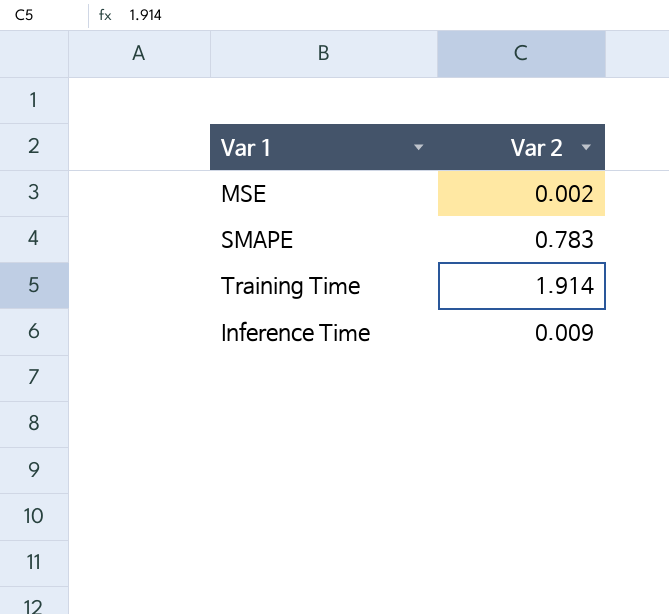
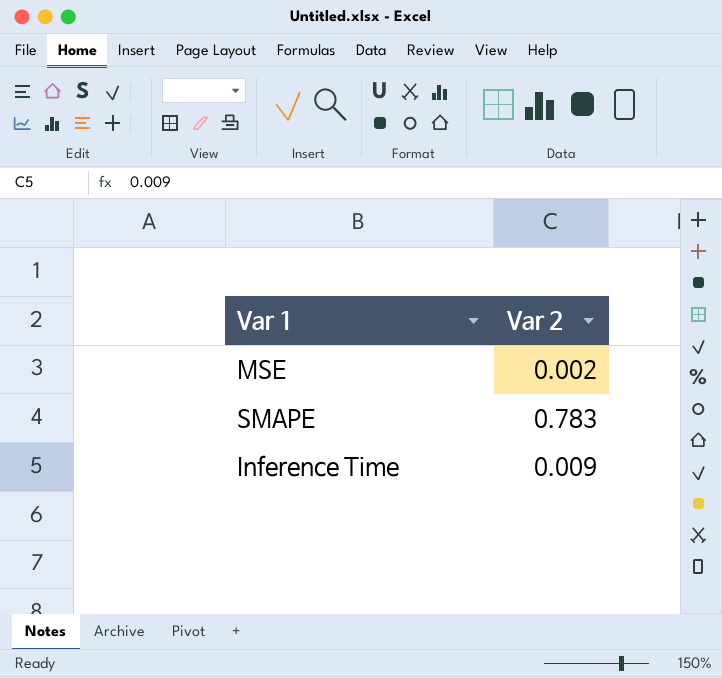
row Training Time: 1.914 -> none

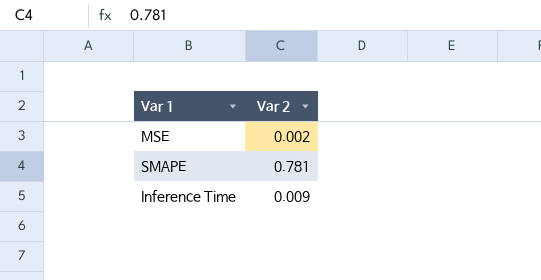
SMAPE | Var 2: 0.783 -> 0.781

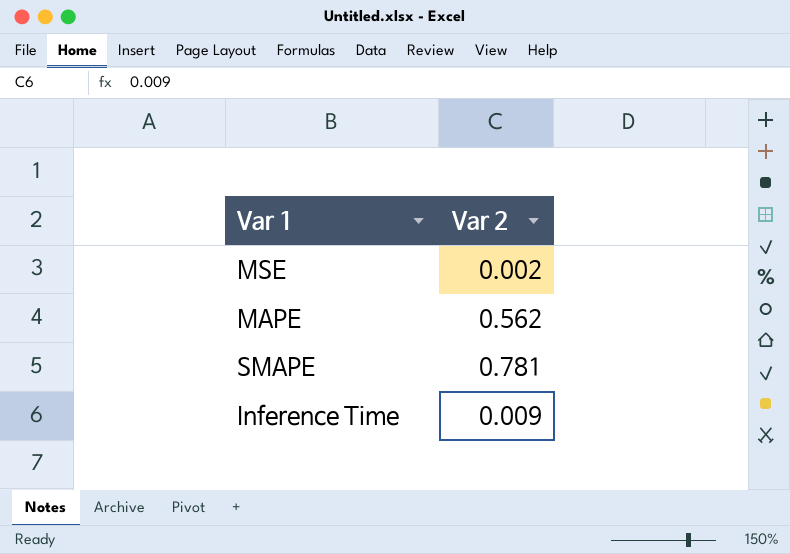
row MAPE: none -> 0.562

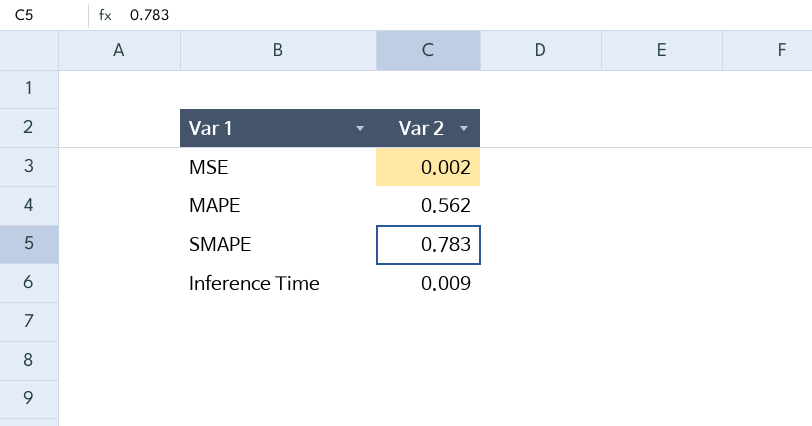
SMAPE | Var 2: 0.781 -> 0.783

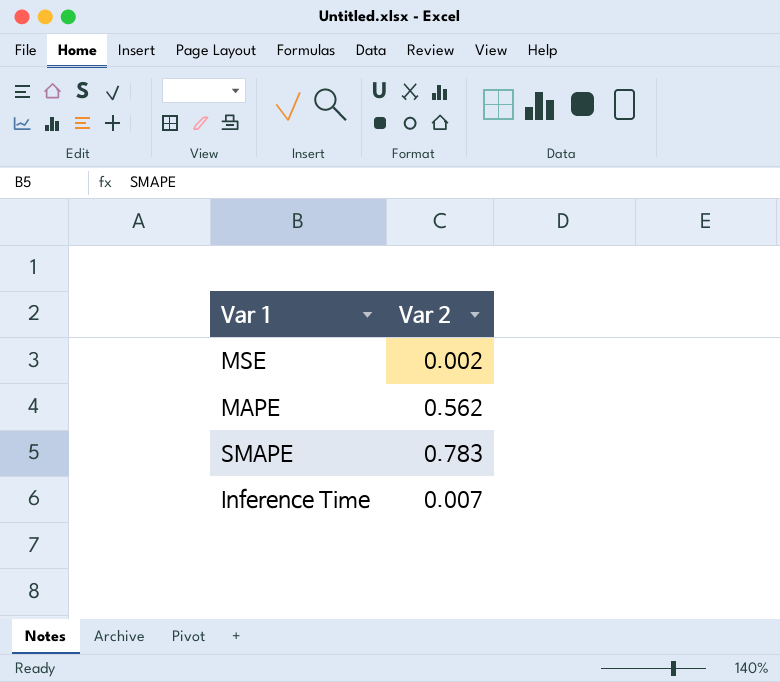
Inference Time | Var 2: 0.009 -> 0.007

